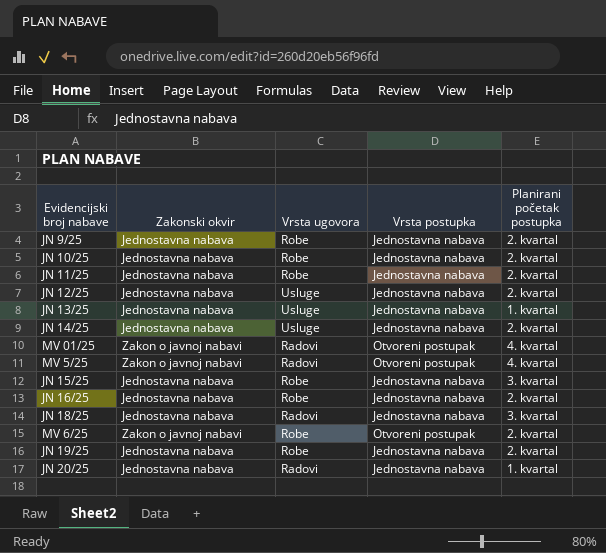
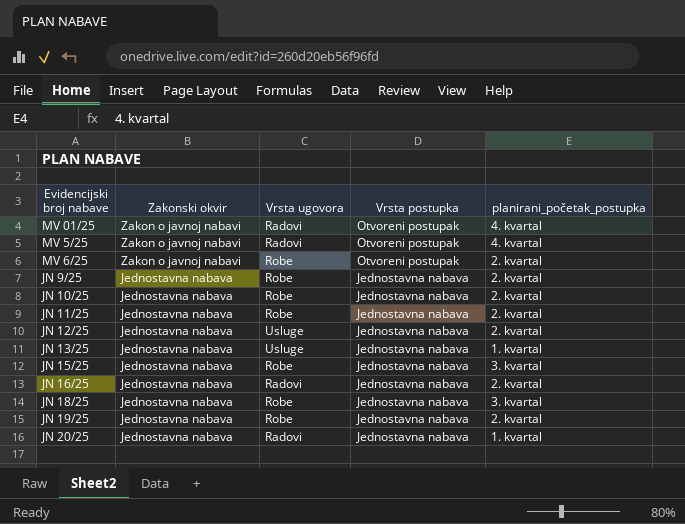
row order: none -> Zakonski okvir descending
column name: Planirani početak postupka -> planirani_početak_postupka
row JN 14/25: Jednostavna nabava | Usluge | Jednostavna nabava | 2. kvartal -> none
JN 16/25 | Vrsta ugovora: Robe -> Radovi
JN 18/25 | Vrsta ugovora: Radovi -> Robe

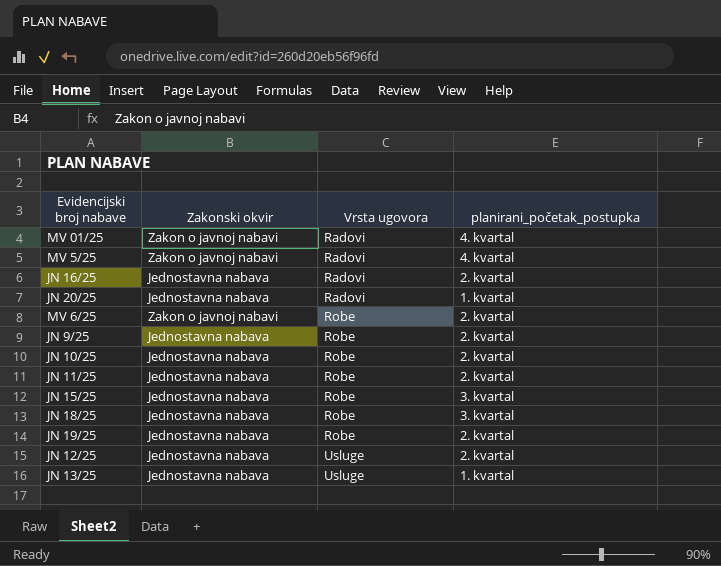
row order: Zakonski okvir descending -> Vrsta ugovora ascending
column Vrsta postupka | position: 4 -> none

